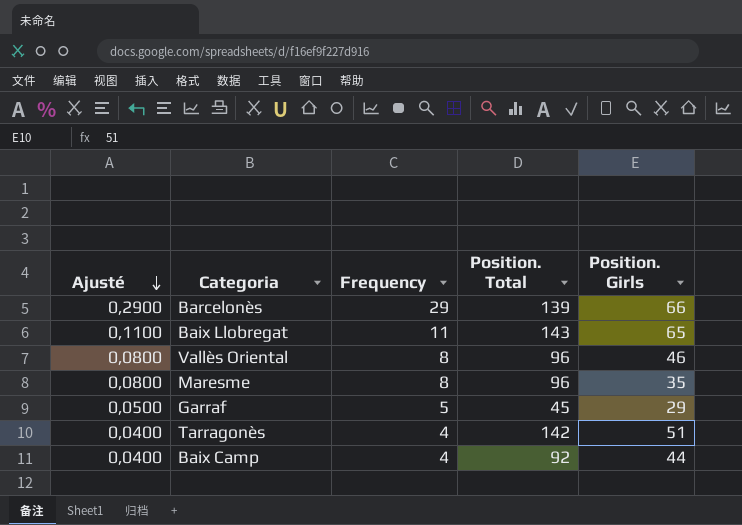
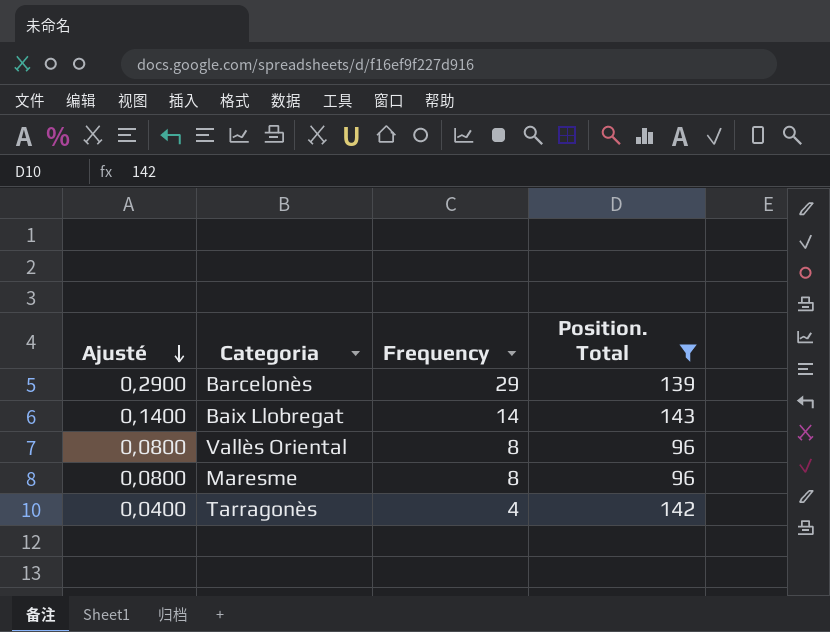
filter: none -> Position. Total >= 96
column Position. Girls | position: 5 -> none
Baix Llobregat | Ajusté: 0,1100 -> 0,1400
Baix Llobregat | Frequency: 11 -> 14

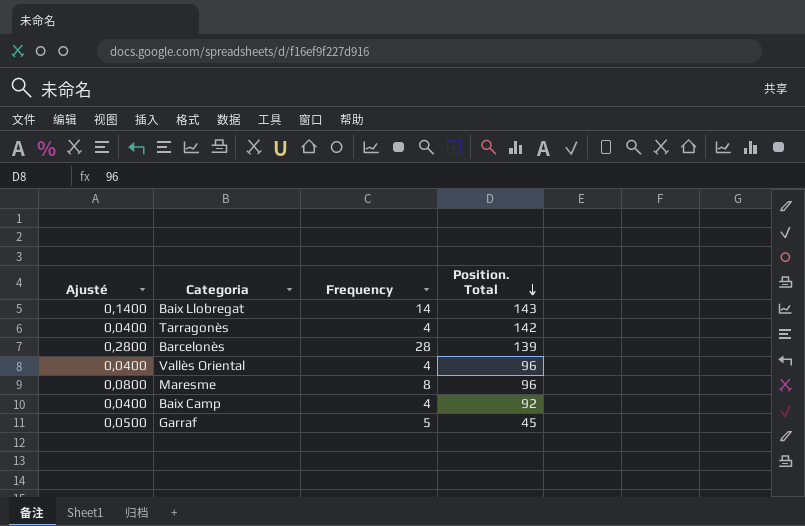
filter: Position. Total >= 96 -> none
row order: Ajusté descending -> Position. Total descending
Barcelonès | Ajusté: 0,2900 -> 0,2800
Barcelonès | Frequency: 29 -> 28
Vallès Oriental | Ajusté: 0,0800 -> 0,0400
Vallès Oriental | Frequency: 8 -> 4

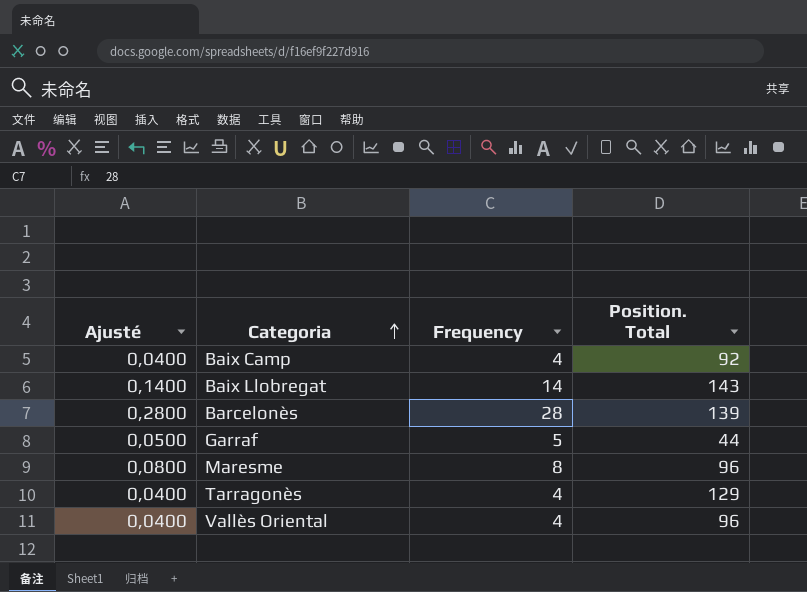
row order: Position. Total descending -> Categoria ascending
Garraf | Position. Total: 45 -> 44
Tarragonès | Position. Total: 142 -> 129

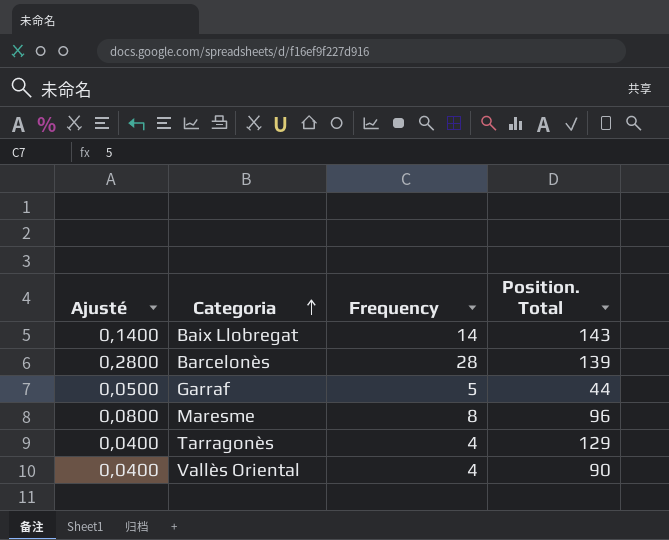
row Baix Camp: 0,0400 | 4 | 92 -> none
Vallès Oriental | Position. Total: 96 -> 90

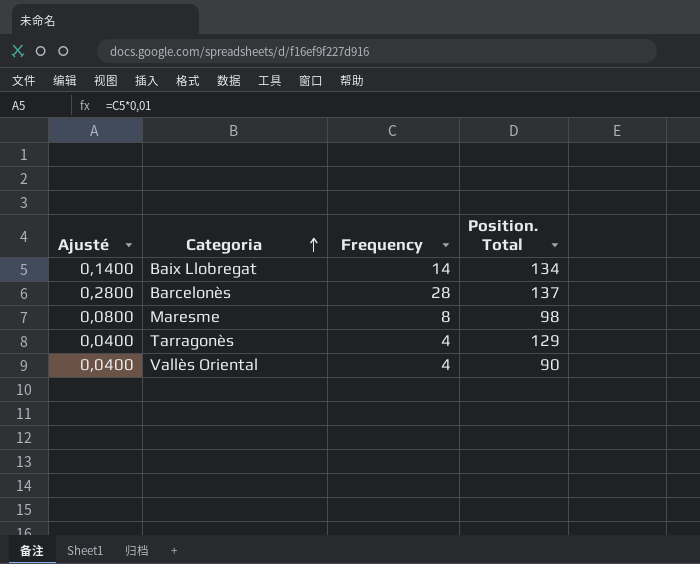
row Garraf: 0,0500 | 5 | 44 -> none
Baix Llobregat | Position. Total: 143 -> 134
Barcelonès | Position. Total: 139 -> 137
Maresme | Position. Total: 96 -> 98

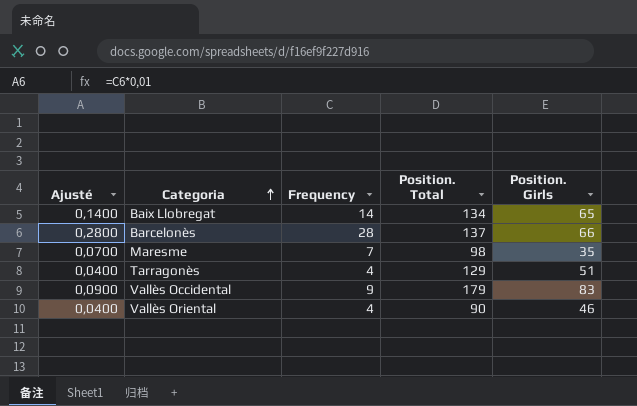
column Position. Girls | position: none -> 5
Maresme | Ajusté: 0,0800 -> 0,0700
Maresme | Frequency: 8 -> 7
row Vallès Occidental: none -> 0,0900 | 9 | 179 | 83

